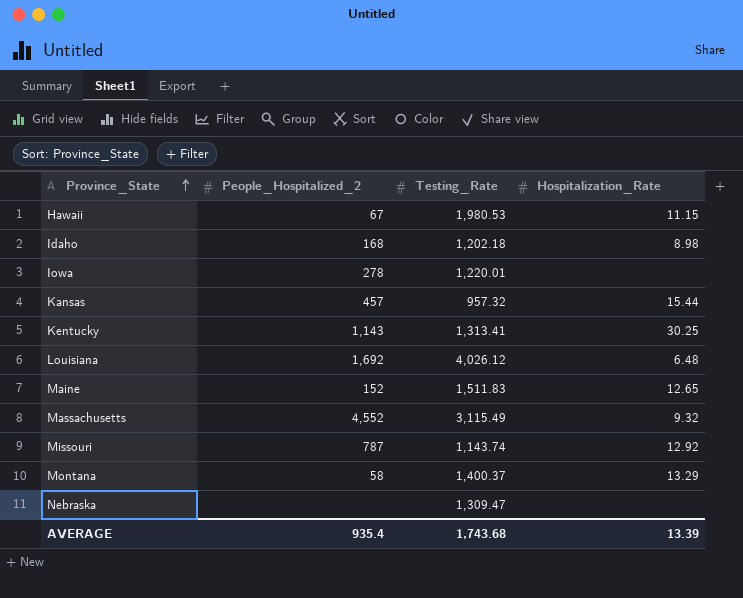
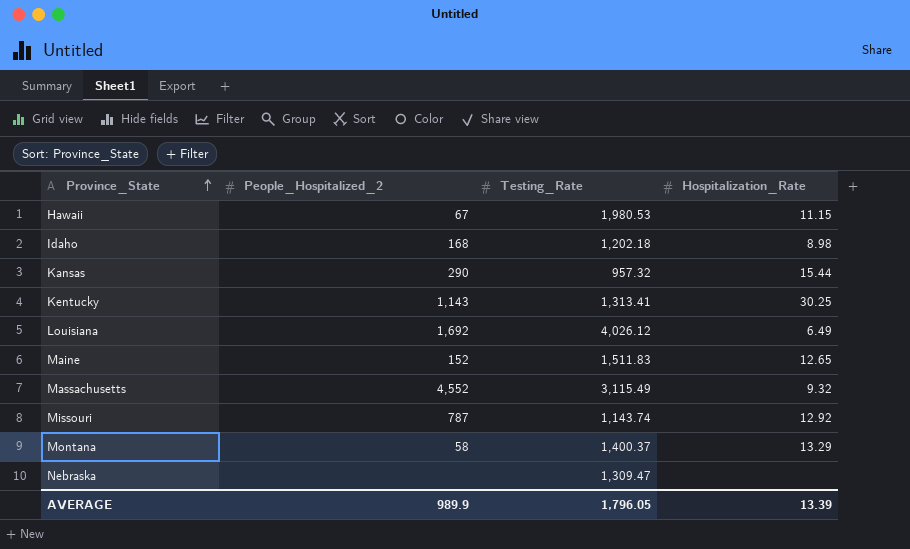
row Iowa: 278 | 1,220.01 | none -> none
Kansas | People_Hospitalized_2: 457 -> 290
Louisiana | Hospitalization_Rate: 6.48 -> 6.49
AVERAGE | People_Hospitalized_2: 935.4 -> 989.9
AVERAGE | Testing_Rate: 1,743.68 -> 1,796.05

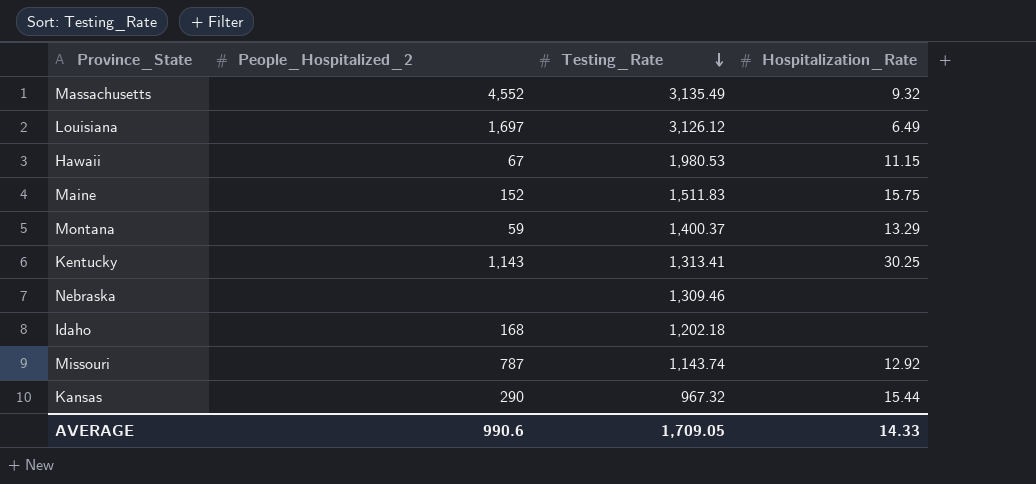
row order: Province_State ascending -> Testing_Rate descending
Massachusetts | Testing_Rate: 3,115.49 -> 3,135.49
Louisiana | People_Hospitalized_2: 1,692 -> 1,697
Louisiana | Testing_Rate: 4,026.12 -> 3,126.12
Maine | Hospitalization_Rate: 12.65 -> 15.75
Montana | People_Hospitalized_2: 58 -> 59
Nebraska | Testing_Rate: 1,309.47 -> 1,309.46
Idaho | Hospitalization_Rate: 8.98 -> none
Kansas | Testing_Rate: 957.32 -> 967.32
AVERAGE | People_Hospitalized_2: 989.9 -> 990.6
AVERAGE | Testing_Rate: 1,796.05 -> 1,709.05
AVERAGE | Hospitalization_Rate: 13.39 -> 14.33

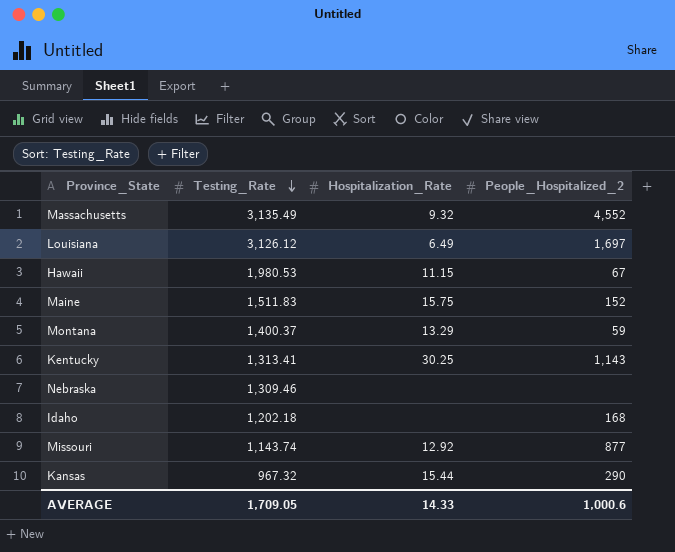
column People_Hospitalized_2 | position: 2 -> 4
Missouri | People_Hospitalized_2: 787 -> 877
AVERAGE | People_Hospitalized_2: 990.6 -> 1,000.6

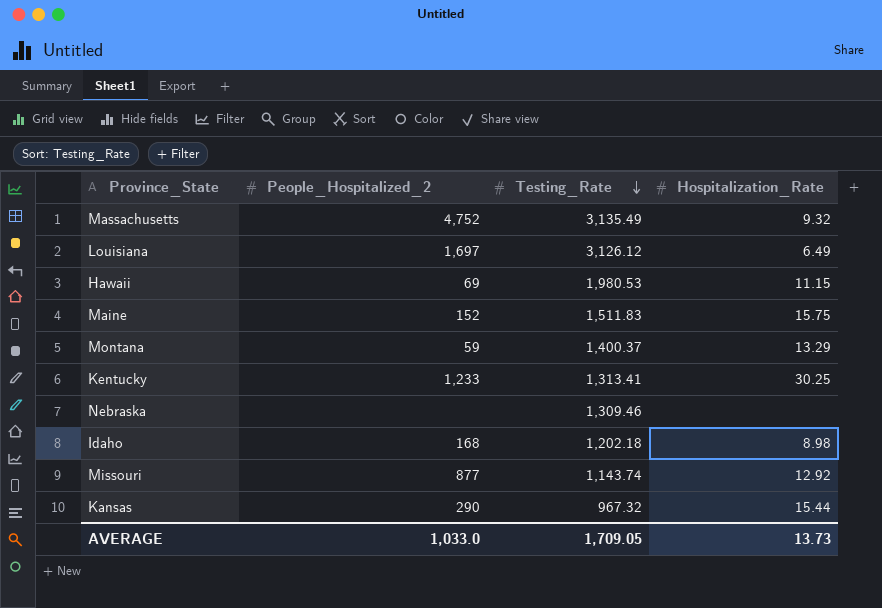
column People_Hospitalized_2 | position: 4 -> 2
Massachusetts | People_Hospitalized_2: 4,552 -> 4,752
Hawaii | People_Hospitalized_2: 67 -> 69
Kentucky | People_Hospitalized_2: 1,143 -> 1,233
Idaho | Hospitalization_Rate: none -> 8.98
AVERAGE | People_Hospitalized_2: 1,000.6 -> 1,033.0
AVERAGE | Hospitalization_Rate: 14.33 -> 13.73

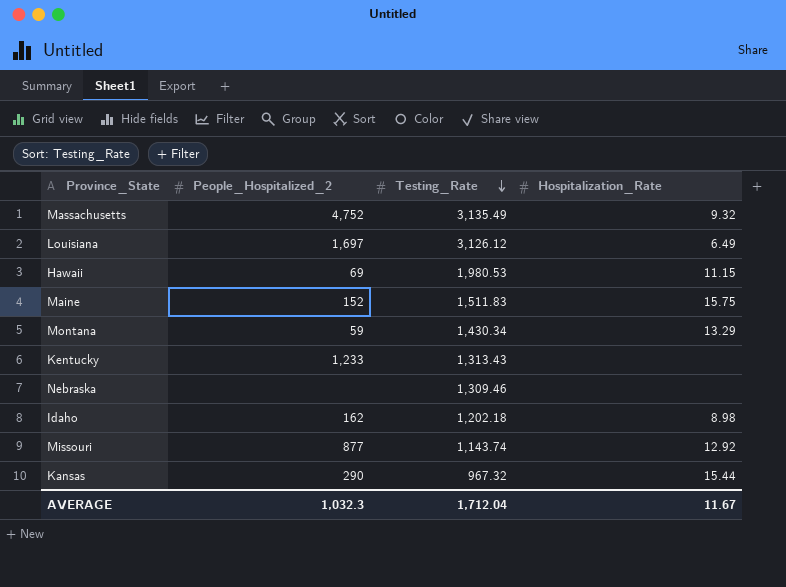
Montana | Testing_Rate: 1,400.37 -> 1,430.34
Kentucky | Testing_Rate: 1,313.41 -> 1,313.43
Kentucky | Hospitalization_Rate: 30.25 -> none
Idaho | People_Hospitalized_2: 168 -> 162
AVERAGE | People_Hospitalized_2: 1,033.0 -> 1,032.3
AVERAGE | Testing_Rate: 1,709.05 -> 1,712.04
AVERAGE | Hospitalization_Rate: 13.73 -> 11.67

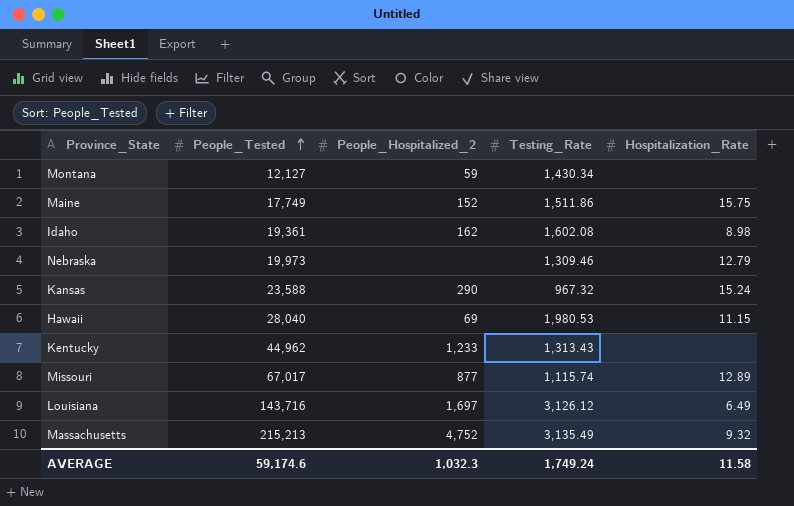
row order: Testing_Rate descending -> People_Tested ascending
column People_Tested | position: none -> 2
Montana | Hospitalization_Rate: 13.29 -> none
Maine | Testing_Rate: 1,511.83 -> 1,511.86
Idaho | Testing_Rate: 1,202.18 -> 1,602.08
Nebraska | Hospitalization_Rate: none -> 12.79
Kansas | Hospitalization_Rate: 15.44 -> 15.24
Missouri | Testing_Rate: 1,143.74 -> 1,115.74
Missouri | Hospitalization_Rate: 12.92 -> 12.89
AVERAGE | Testing_Rate: 1,712.04 -> 1,749.24
AVERAGE | Hospitalization_Rate: 11.67 -> 11.58

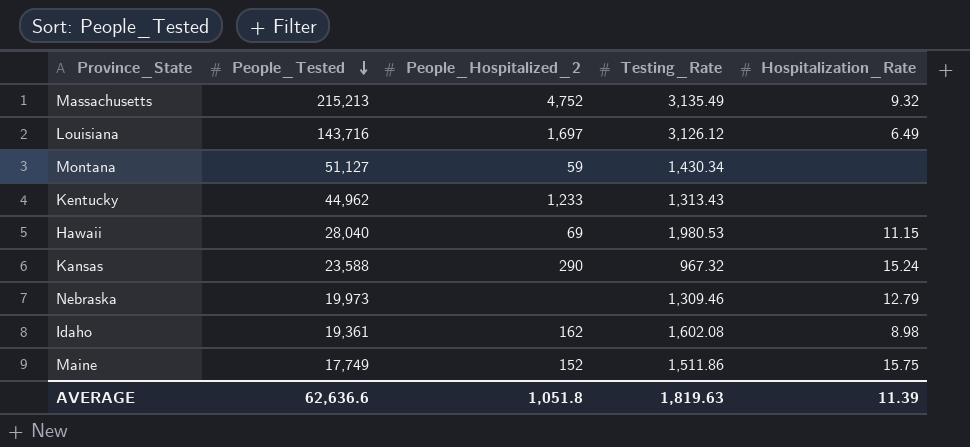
row order: People_Tested ascending -> People_Tested descending
row Missouri: 67,017 | 877 | 1,115.74 | 12.89 -> none
Montana | People_Tested: 12,127 -> 51,127
AVERAGE | People_Tested: 59,174.6 -> 62,636.6
AVERAGE | People_Hospitalized_2: 1,032.3 -> 1,051.8
AVERAGE | Testing_Rate: 1,749.24 -> 1,819.63
AVERAGE | Hospitalization_Rate: 11.58 -> 11.39

